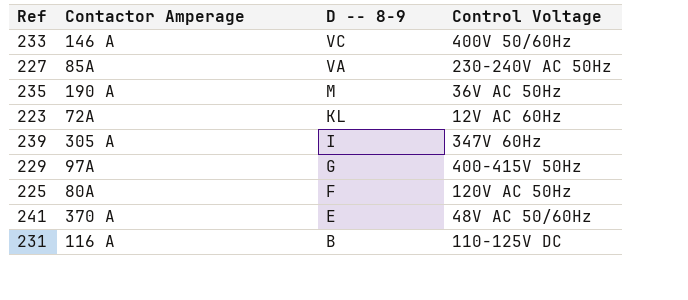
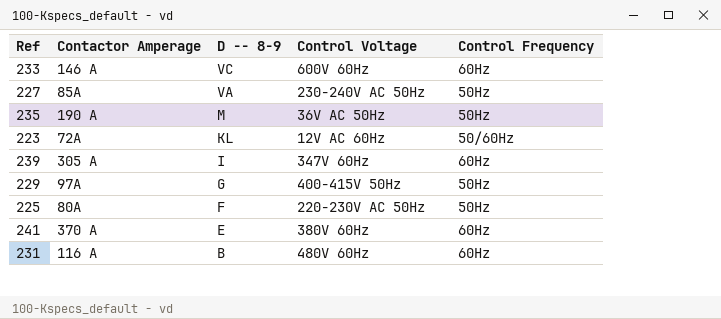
column Control Frequency | position: none -> 5
233 | Control Voltage: 400V 50/60Hz -> 600V 60Hz
225 | Control Voltage: 120V AC 50Hz -> 220-230V AC 50Hz
241 | Control Voltage: 48V AC 50/60Hz -> 380V 60Hz
231 | Control Voltage: 110-125V DC -> 480V 60Hz

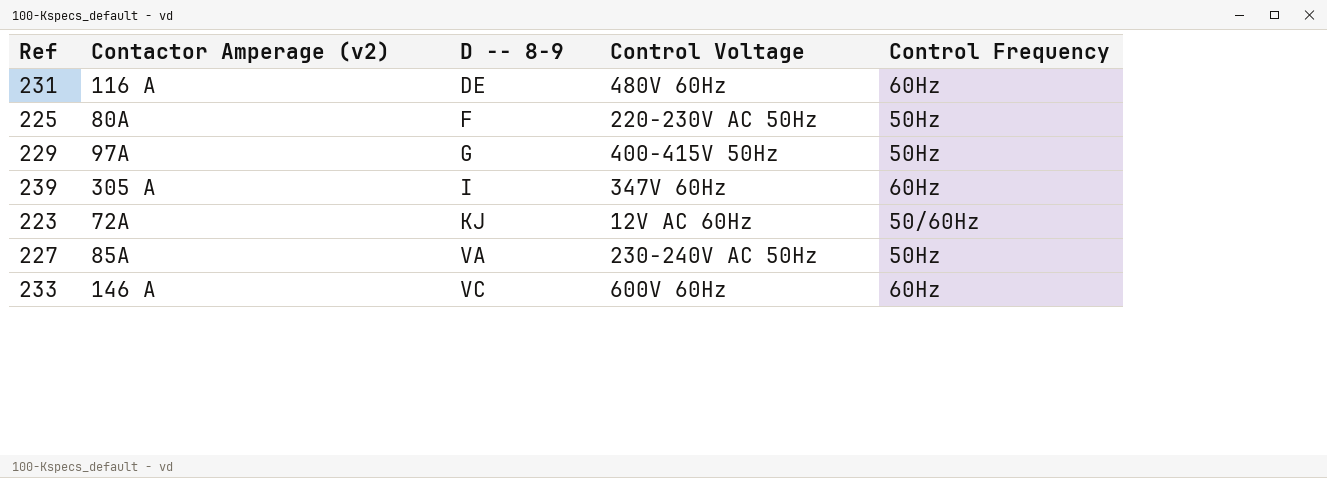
row order: D -- 8-9 descending -> D -- 8-9 ascending
column name: Contactor Amperage -> Contactor Amperage (v2)
row 235: 190 A | M | 36V AC 50Hz | 50Hz -> none
row 241: 370 A | E | 380V 60Hz | 60Hz -> none
231 | D -- 8-9: B -> DE
223 | D -- 8-9: KL -> KJ

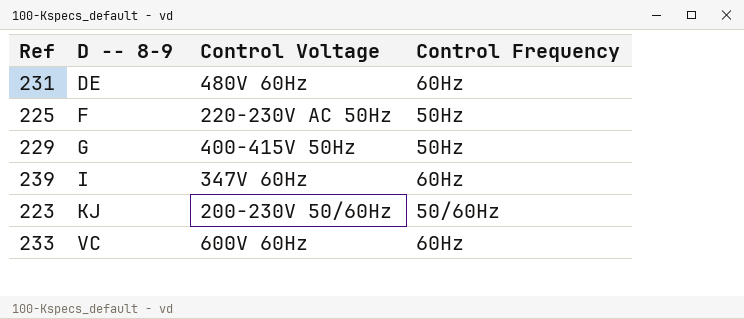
column Contactor Amperage (v2) | position: 2 -> none
row 227: 85A | VA | 230-240V AC 50Hz | 50Hz -> none
223 | Control Voltage: 12V AC 60Hz -> 200-230V 50/60Hz

